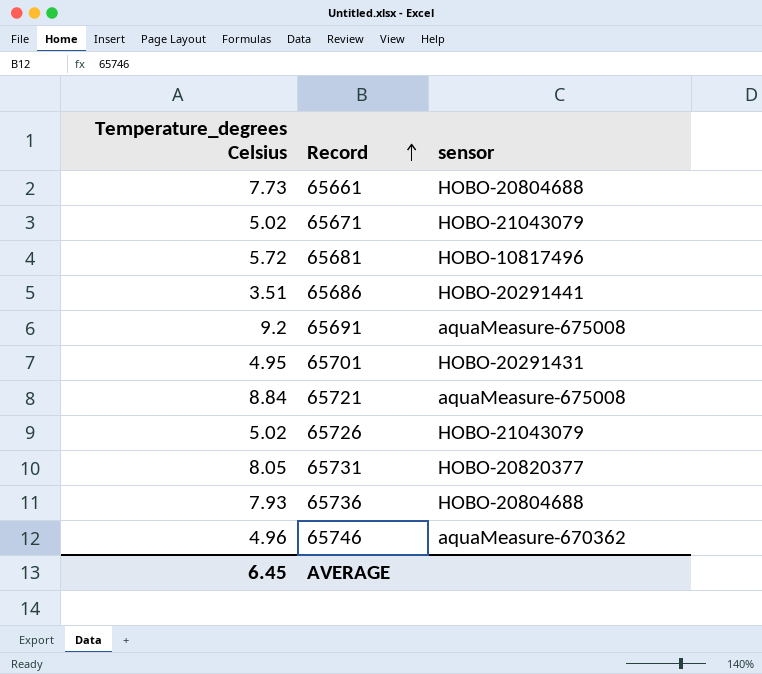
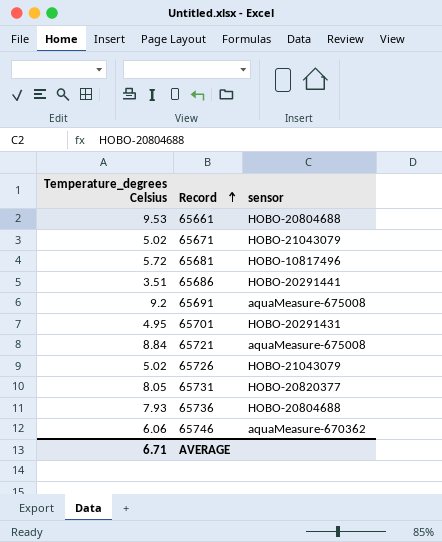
65661 | Temperature_degrees Celsius: 7.73 -> 9.53
65746 | Temperature_degrees Celsius: 4.96 -> 6.06
AVERAGE | Temperature_degrees Celsius: 6.45 -> 6.71

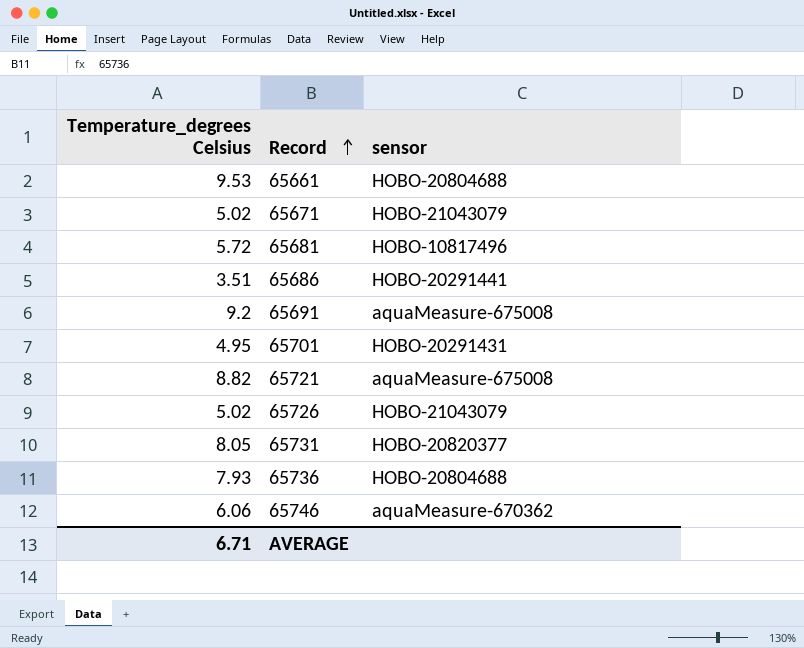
65721 | Temperature_degrees Celsius: 8.84 -> 8.82

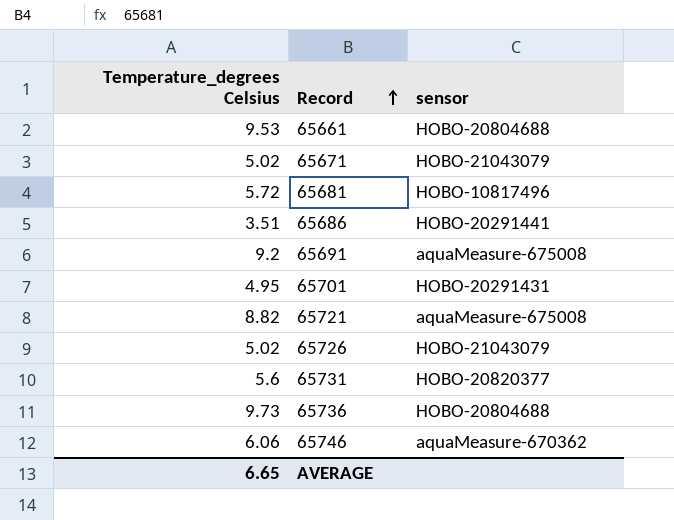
65731 | Temperature_degrees Celsius: 8.05 -> 5.6
65736 | Temperature_degrees Celsius: 7.93 -> 9.73
AVERAGE | Temperature_degrees Celsius: 6.71 -> 6.65

